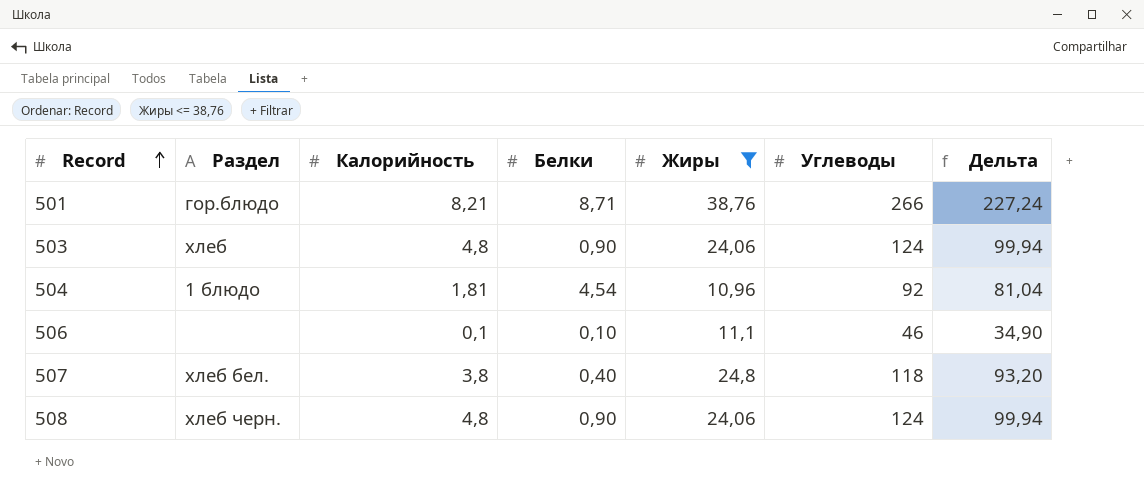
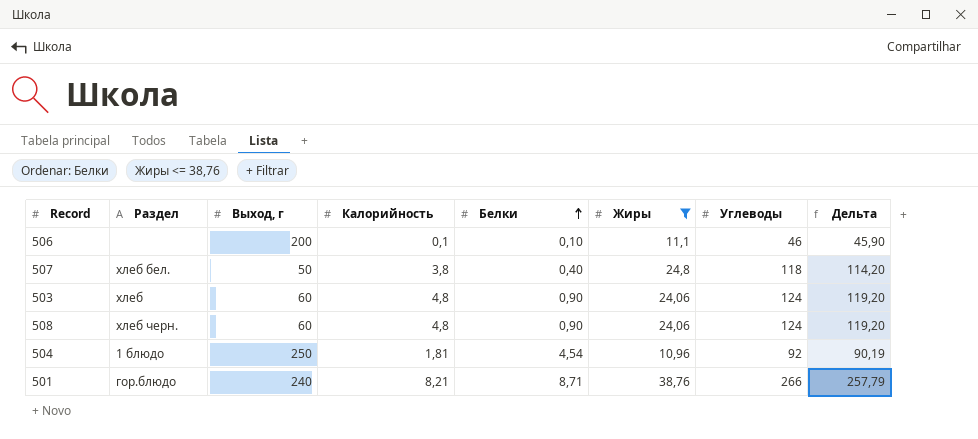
row order: Record ascending -> Белки ascending
column Выход, г | position: none -> 3
column Дельта | formula: [Углеводы] - [Жиры] -> [Углеводы] - [Калорийность]

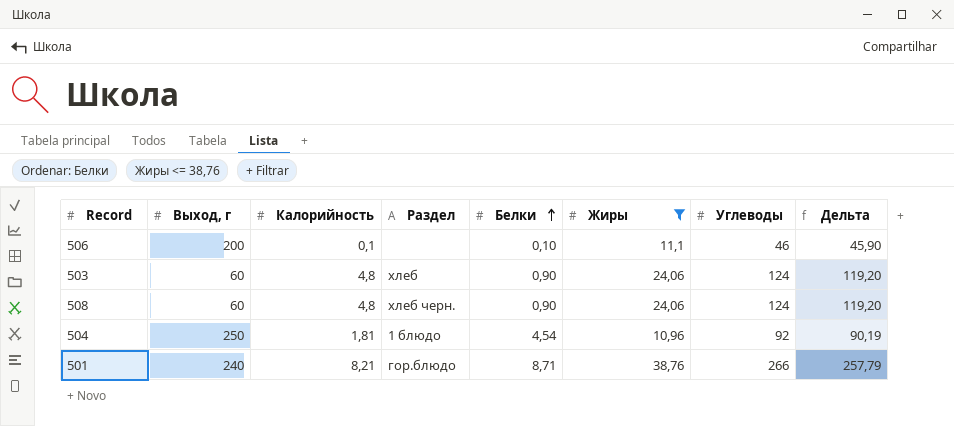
column Раздел | position: 2 -> 4
row 507: хлеб бел. | 50 | 3,8 | 0,40 | 24,8 | 118 | 114,20 -> none

